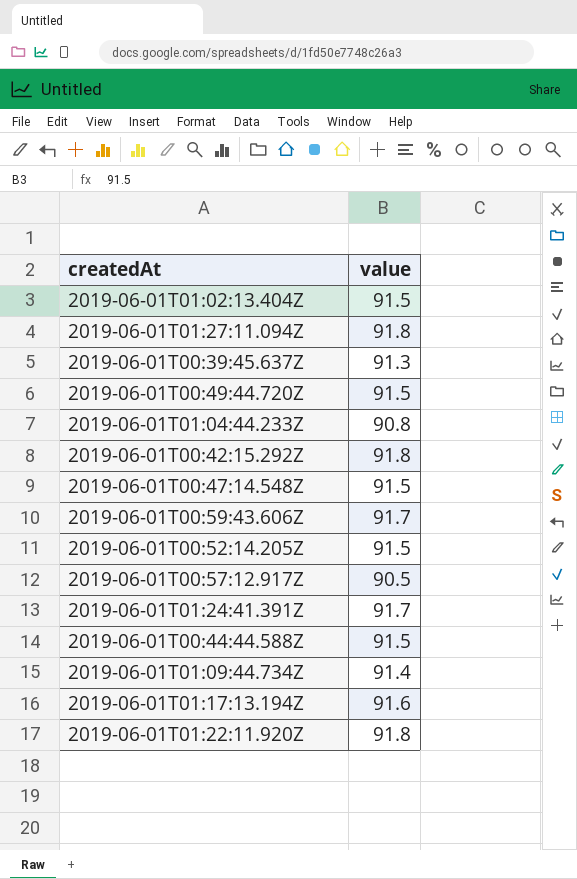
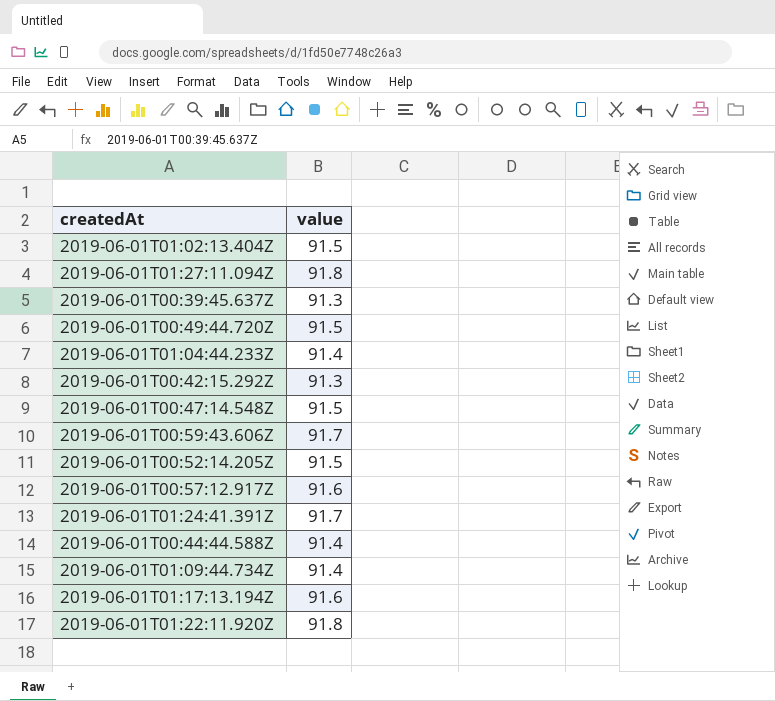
2019-06-01T01:04:44.233Z | value: 90.8 -> 91.4
2019-06-01T00:42:15.292Z | value: 91.8 -> 91.3
2019-06-01T00:57:12.917Z | value: 90.5 -> 91.6
2019-06-01T00:44:44.588Z | value: 91.5 -> 91.4

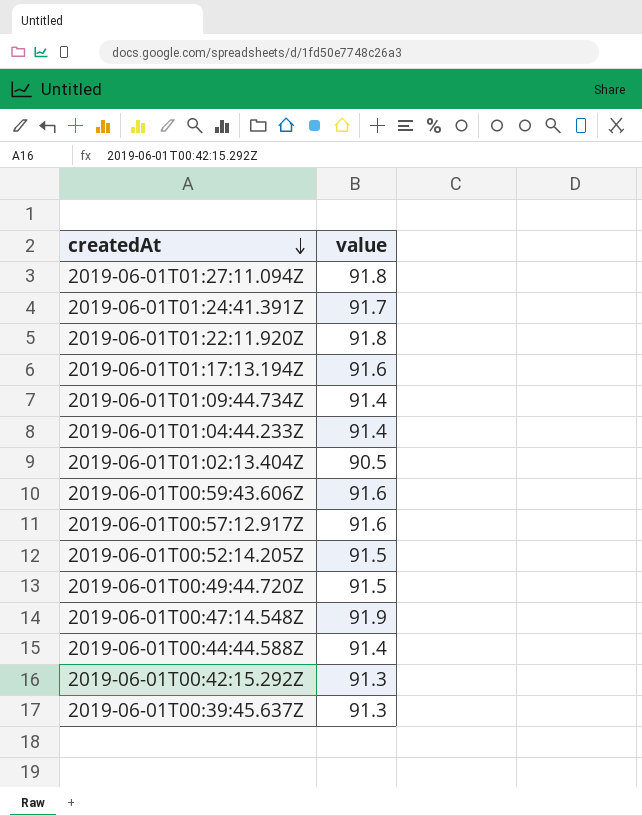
row order: none -> createdAt descending
2019-06-01T01:02:13.404Z | value: 91.5 -> 90.5
2019-06-01T00:59:43.606Z | value: 91.7 -> 91.6
2019-06-01T00:47:14.548Z | value: 91.5 -> 91.9

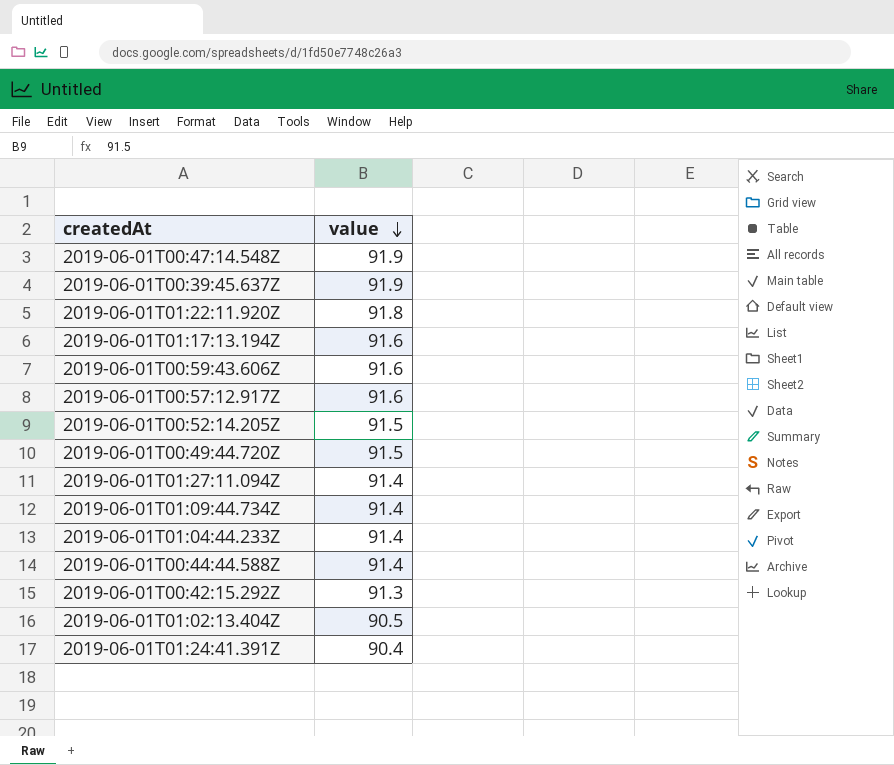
row order: createdAt descending -> value descending
2019-06-01T00:39:45.637Z | value: 91.3 -> 91.9
2019-06-01T01:27:11.094Z | value: 91.8 -> 91.4
2019-06-01T01:24:41.391Z | value: 91.7 -> 90.4

